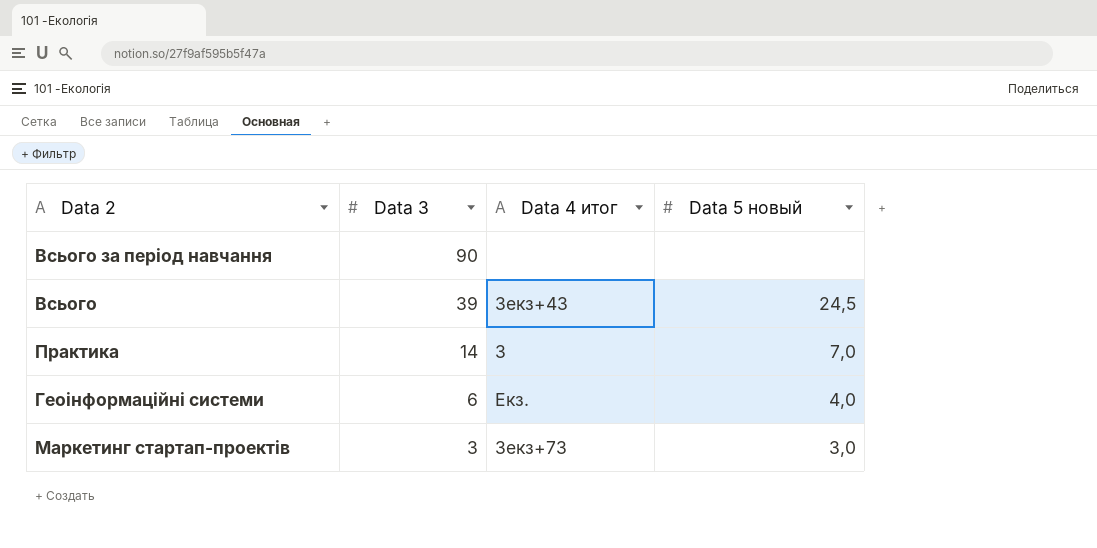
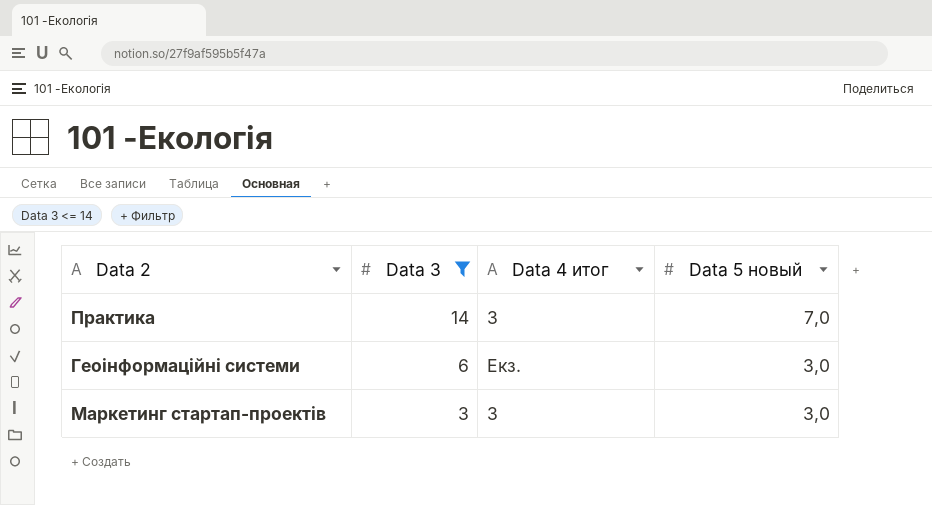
filter: none -> Data 3 <= 14
Геоінформаційні системи | Data 5 новый: 4,0 -> 3,0
Маркетинг стартап-проектів | Data 4 итог: 3екз+7З -> З

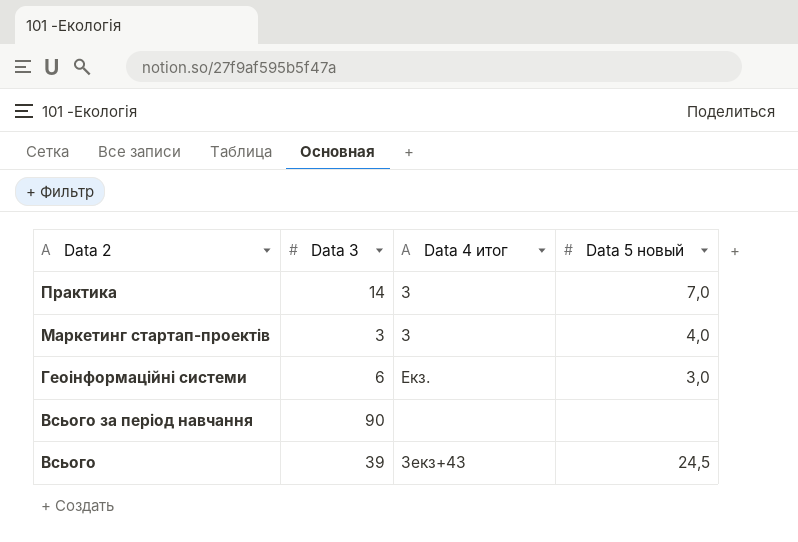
filter: Data 3 <= 14 -> none
row order: Data 3 descending -> Data 2 descending
Маркетинг стартап-проектів | Data 5 новый: 3,0 -> 4,0

